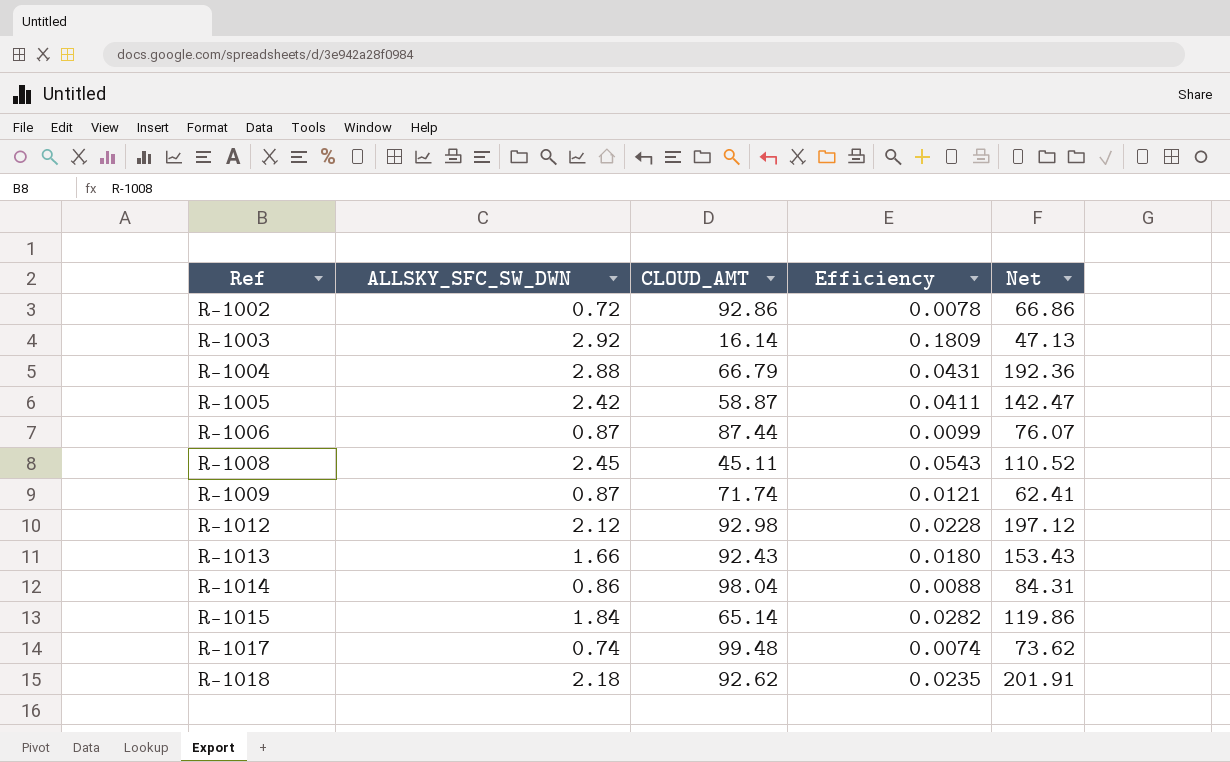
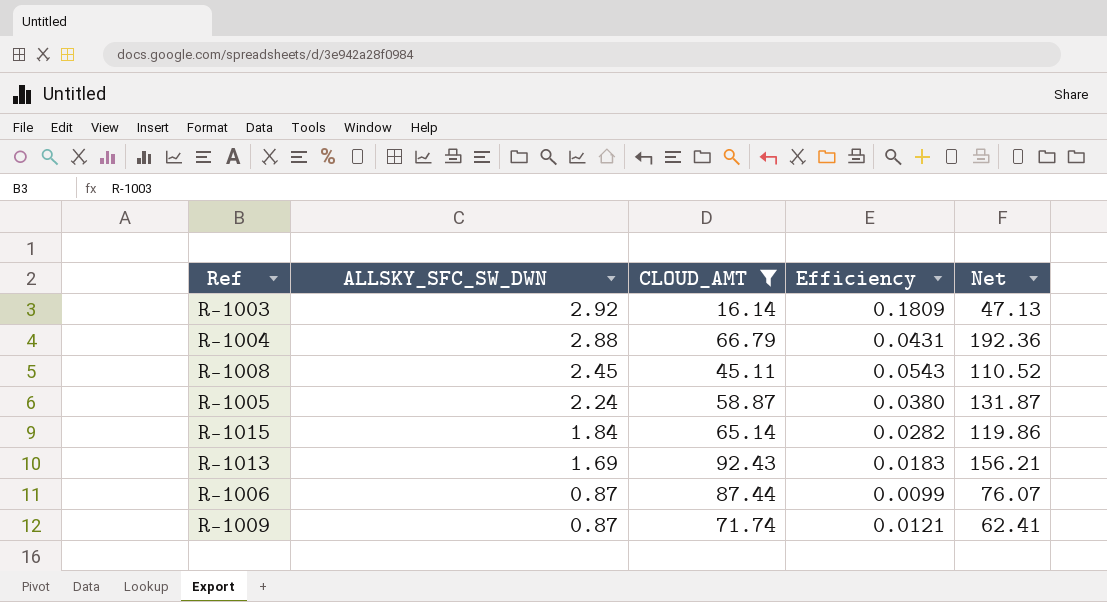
filter: none -> CLOUD_AMT <= 92.43
row order: Ref ascending -> ALLSKY_SFC_SW_DWN descending
R-1005 | ALLSKY_SFC_SW_DWN: 2.42 -> 2.24
R-1005 | Efficiency: 0.0411 -> 0.0380
R-1005 | Net: 142.47 -> 131.87
R-1013 | ALLSKY_SFC_SW_DWN: 1.66 -> 1.69
R-1013 | Efficiency: 0.0180 -> 0.0183
R-1013 | Net: 153.43 -> 156.21

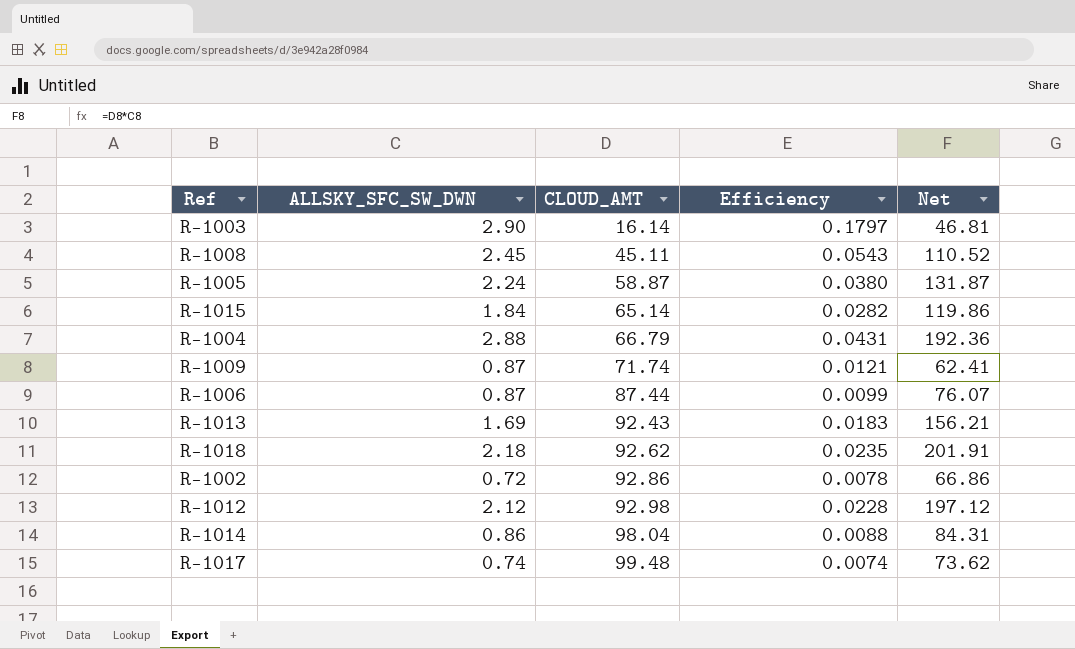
filter: CLOUD_AMT <= 92.43 -> none
row order: ALLSKY_SFC_SW_DWN descending -> CLOUD_AMT ascending
R-1003 | ALLSKY_SFC_SW_DWN: 2.92 -> 2.90
R-1003 | Efficiency: 0.1809 -> 0.1797
R-1003 | Net: 47.13 -> 46.81

